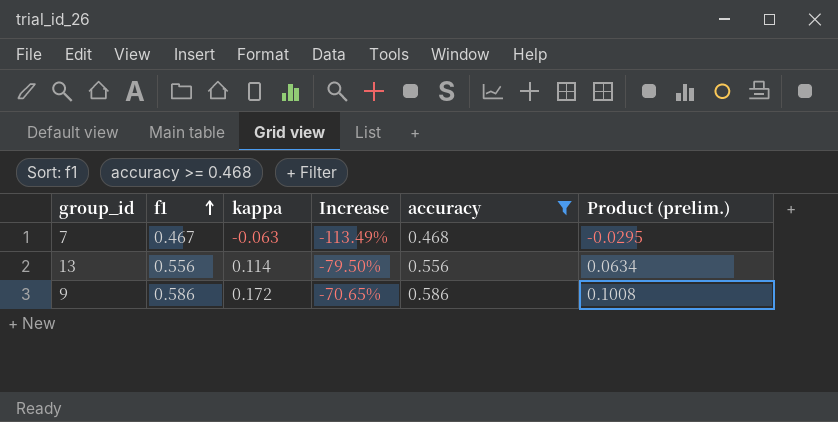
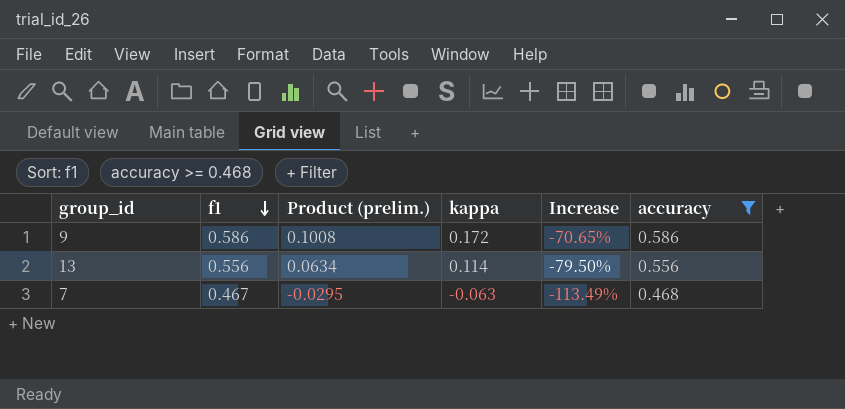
row order: f1 ascending -> f1 descending
column Product (prelim.) | position: 6 -> 3

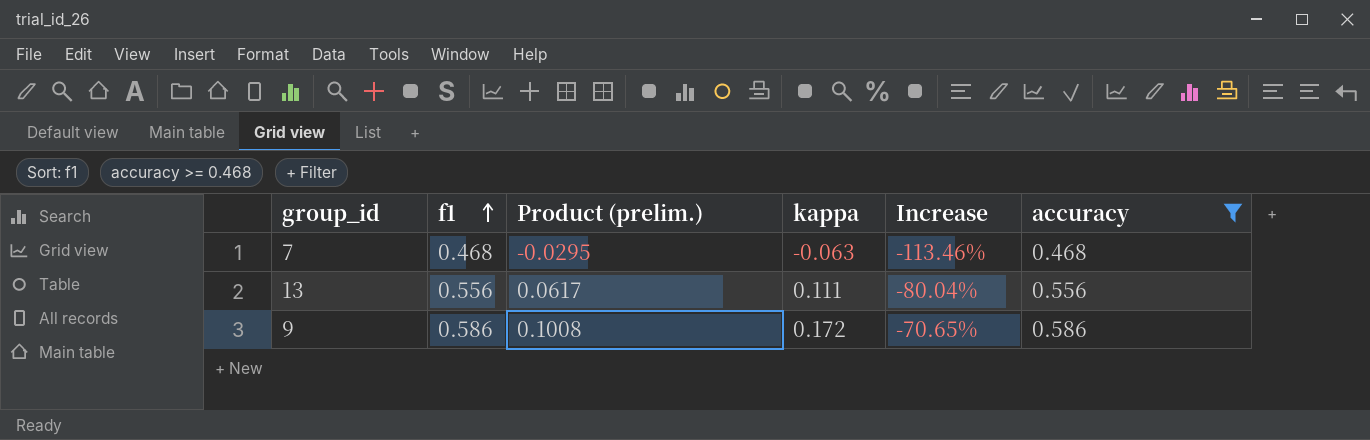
row order: f1 descending -> f1 ascending
7 | f1: 0.467 -> 0.468
7 | Increase: -113.49% -> -113.46%
13 | Product (prelim.): 0.0634 -> 0.0617
13 | kappa: 0.114 -> 0.111
13 | Increase: -79.50% -> -80.04%

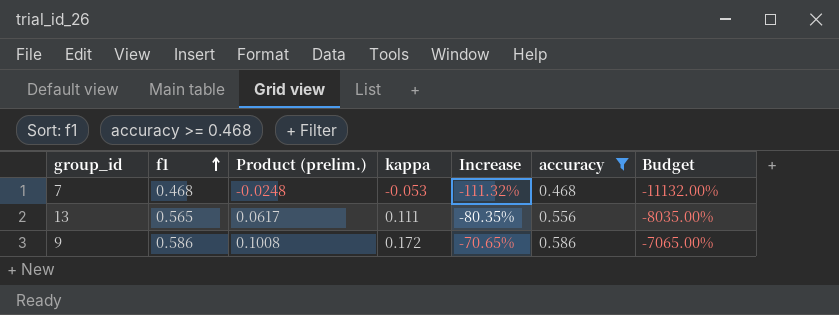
column Budget | formula: none -> [Increase] * 100
7 | Product (prelim.): -0.0295 -> -0.0248
7 | kappa: -0.063 -> -0.053
7 | Increase: -113.46% -> -111.32%
13 | f1: 0.556 -> 0.565
13 | Increase: -80.04% -> -80.35%

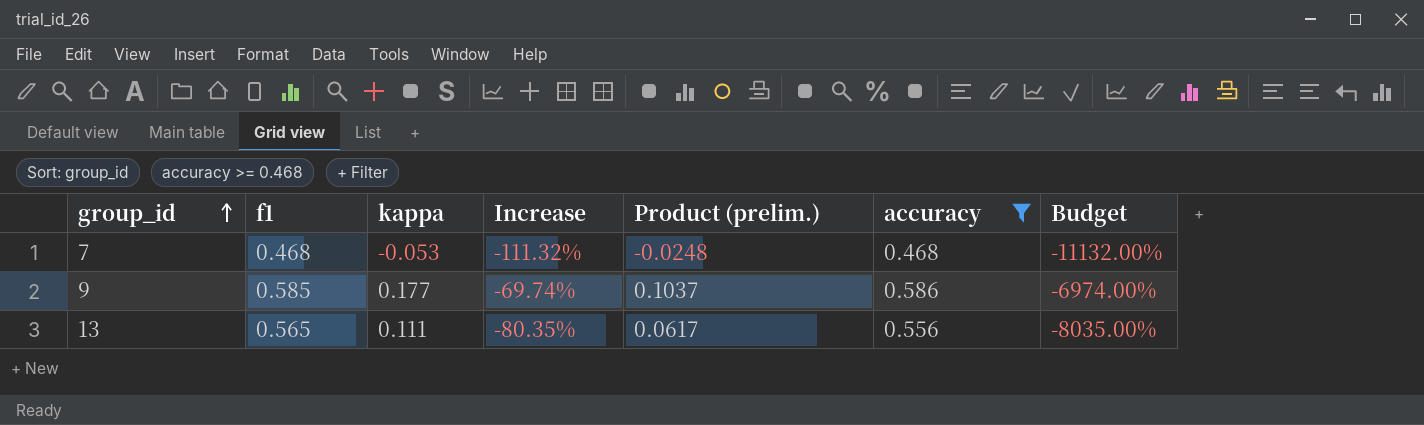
row order: f1 ascending -> group_id ascending
column Product (prelim.) | position: 3 -> 5
9 | f1: 0.586 -> 0.585
9 | kappa: 0.172 -> 0.177
9 | Increase: -70.65% -> -69.74%
9 | Product (prelim.): 0.1008 -> 0.1037
9 | Budget: -7065.00% -> -6974.00%

